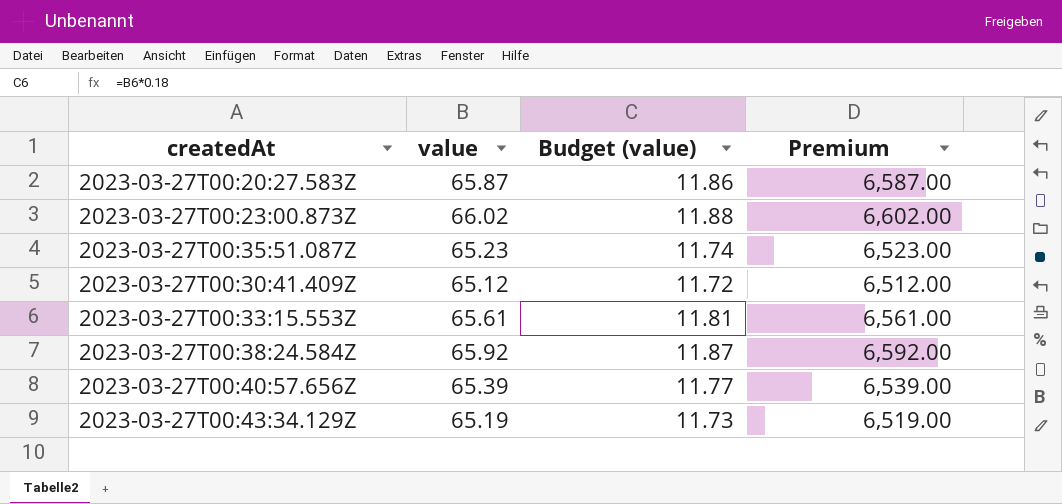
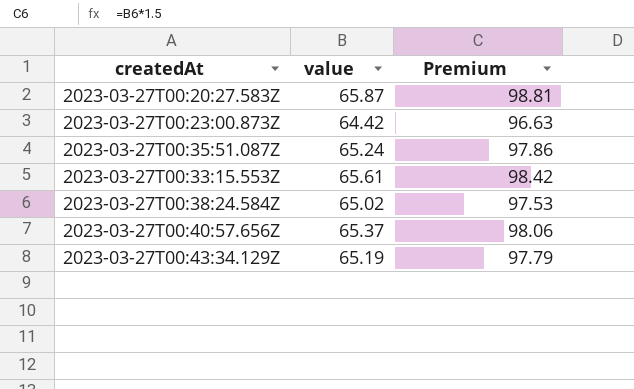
column Budget (value) | formula: [value] * 0.18 -> none
column Premium | formula: [value] * 100 -> [value] * 1.5
row 2023-03-27T00:30:41.409Z: 65.12 | 11.72 | 6,512.00 -> none
2023-03-27T00:23:00.873Z | value: 66.02 -> 64.42
2023-03-27T00:35:51.087Z | value: 65.23 -> 65.24
2023-03-27T00:38:24.584Z | value: 65.92 -> 65.02
2023-03-27T00:40:57.656Z | value: 65.39 -> 65.37

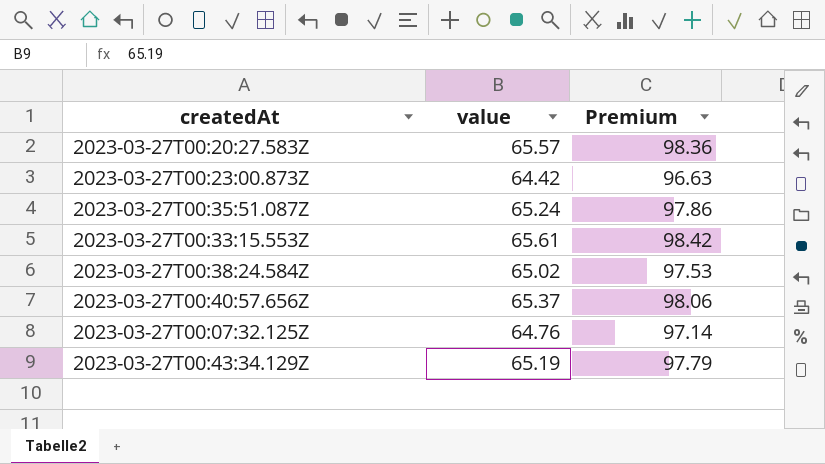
2023-03-27T00:20:27.583Z | value: 65.87 -> 65.57
2023-03-27T00:20:27.583Z | Premium: 98.81 -> 98.36
row 2023-03-27T00:07:32.125Z: none -> 64.76 | 97.14

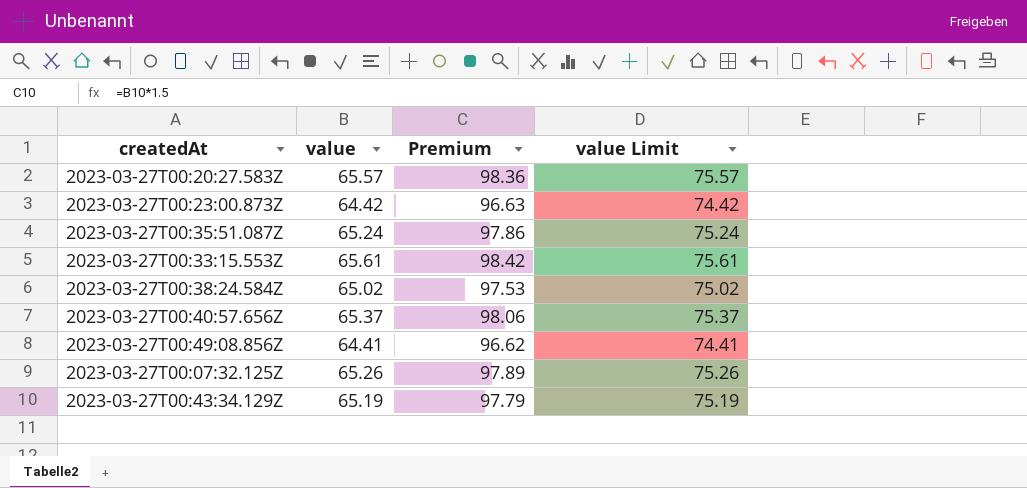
column value Limit | formula: none -> [value] + 10
row 2023-03-27T00:49:08.856Z: none -> 64.41 | 96.62 | 74.41
2023-03-27T00:07:32.125Z | value: 64.76 -> 65.26
2023-03-27T00:07:32.125Z | Premium: 97.14 -> 97.89

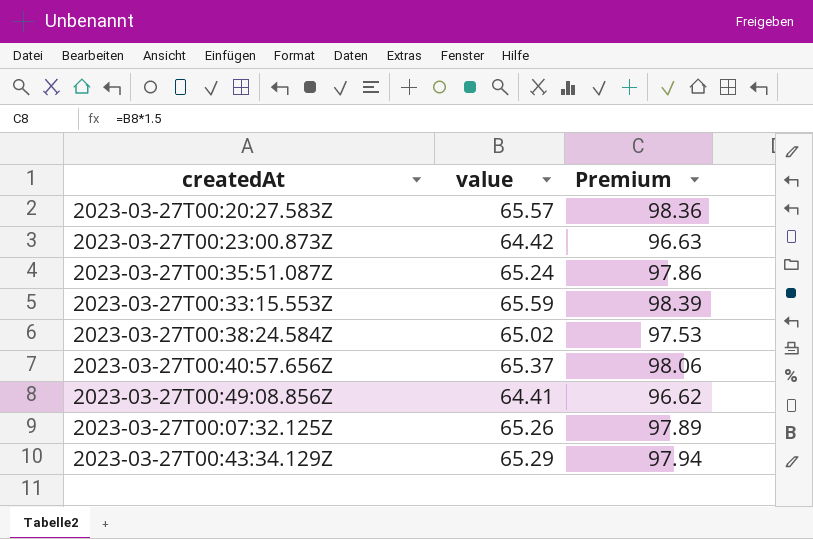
column value Limit | formula: [value] + 10 -> none
2023-03-27T00:33:15.553Z | value: 65.61 -> 65.59
2023-03-27T00:33:15.553Z | Premium: 98.42 -> 98.39
2023-03-27T00:43:34.129Z | value: 65.19 -> 65.29
2023-03-27T00:43:34.129Z | Premium: 97.79 -> 97.94

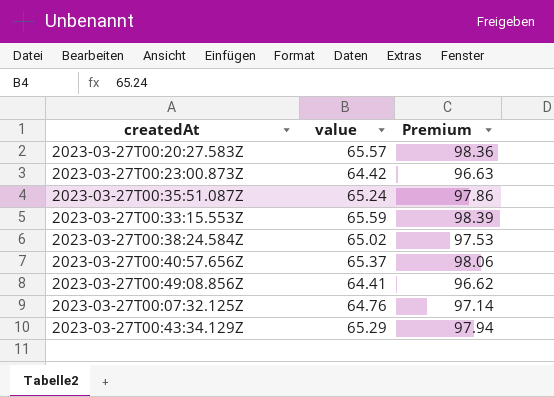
2023-03-27T00:07:32.125Z | value: 65.26 -> 64.76
2023-03-27T00:07:32.125Z | Premium: 97.89 -> 97.14

